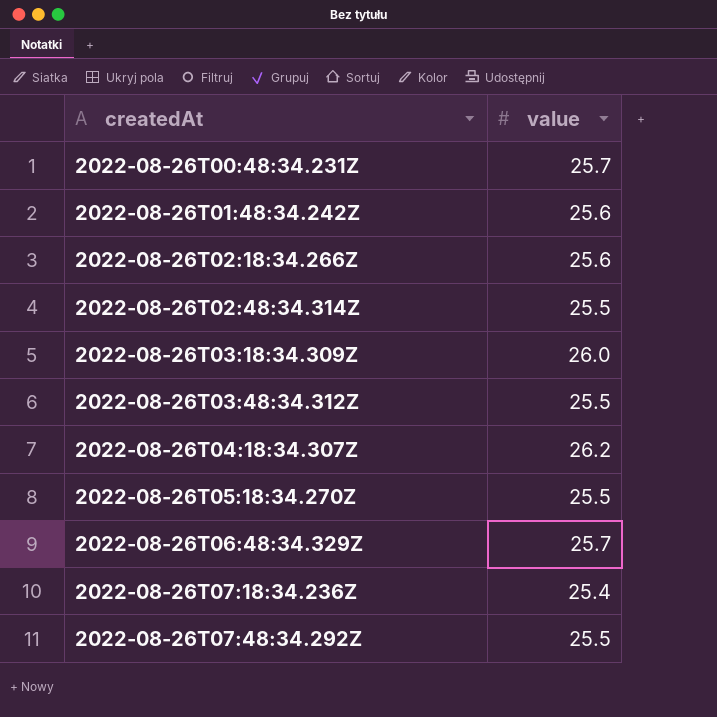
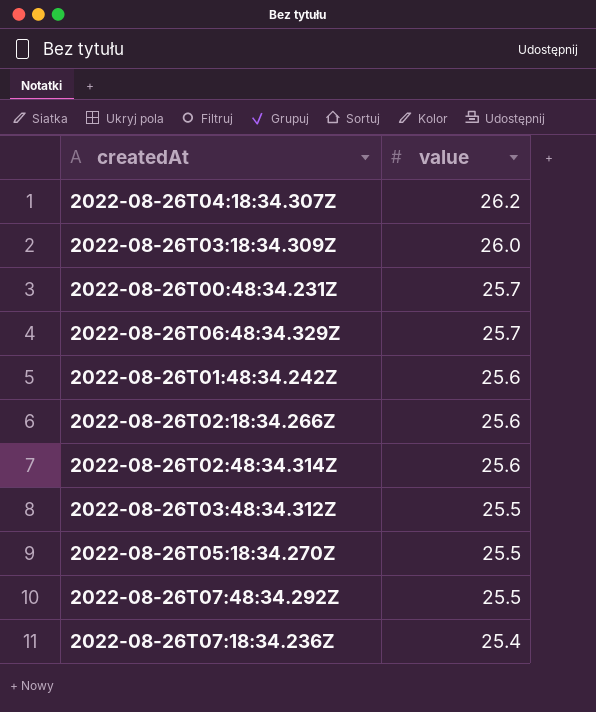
row order: createdAt ascending -> value descending
2022-08-26T02:48:34.314Z | value: 25.5 -> 25.6

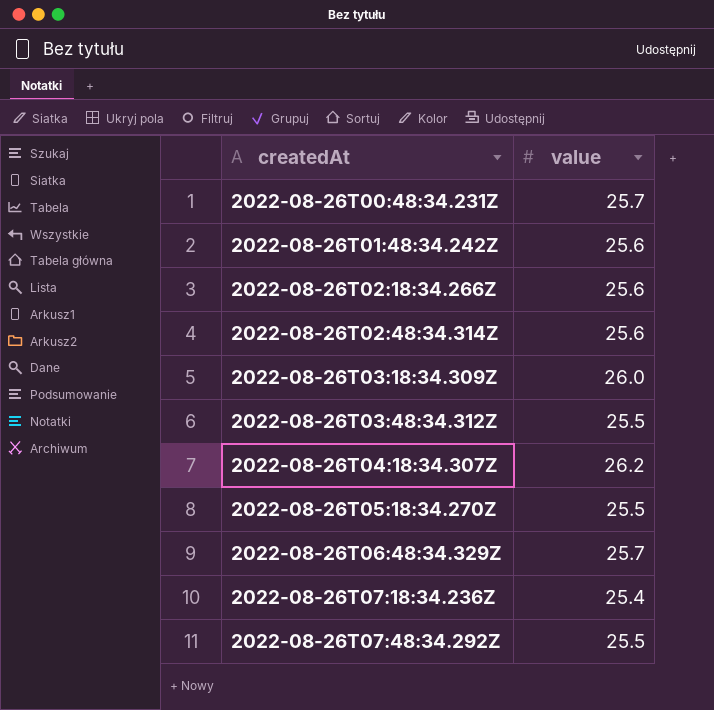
row order: value descending -> createdAt ascending

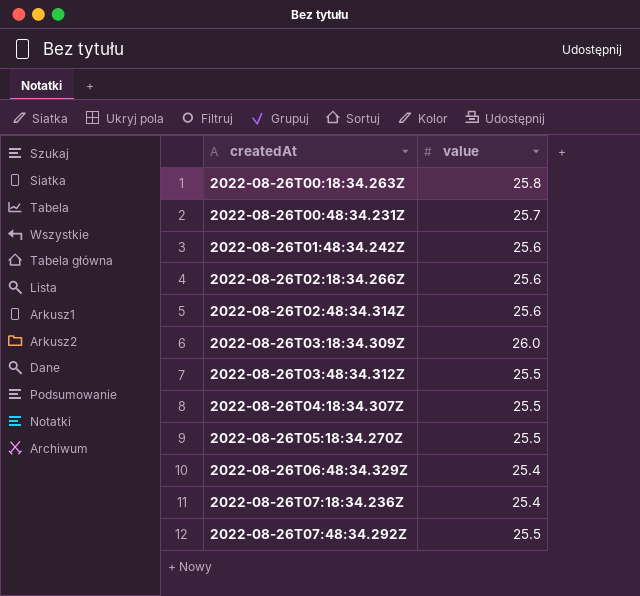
row 2022-08-26T00:18:34.263Z: none -> 25.8
2022-08-26T04:18:34.307Z | value: 26.2 -> 25.5
2022-08-26T06:48:34.329Z | value: 25.7 -> 25.4

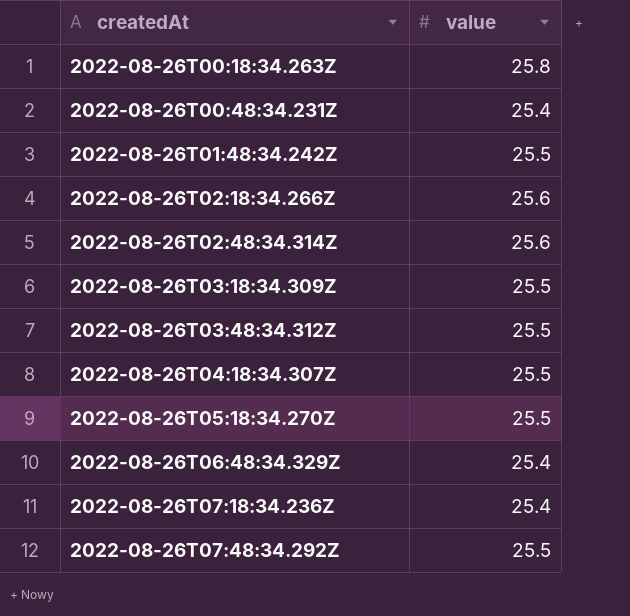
2022-08-26T00:48:34.231Z | value: 25.7 -> 25.4
2022-08-26T01:48:34.242Z | value: 25.6 -> 25.5
2022-08-26T03:18:34.309Z | value: 26.0 -> 25.5

